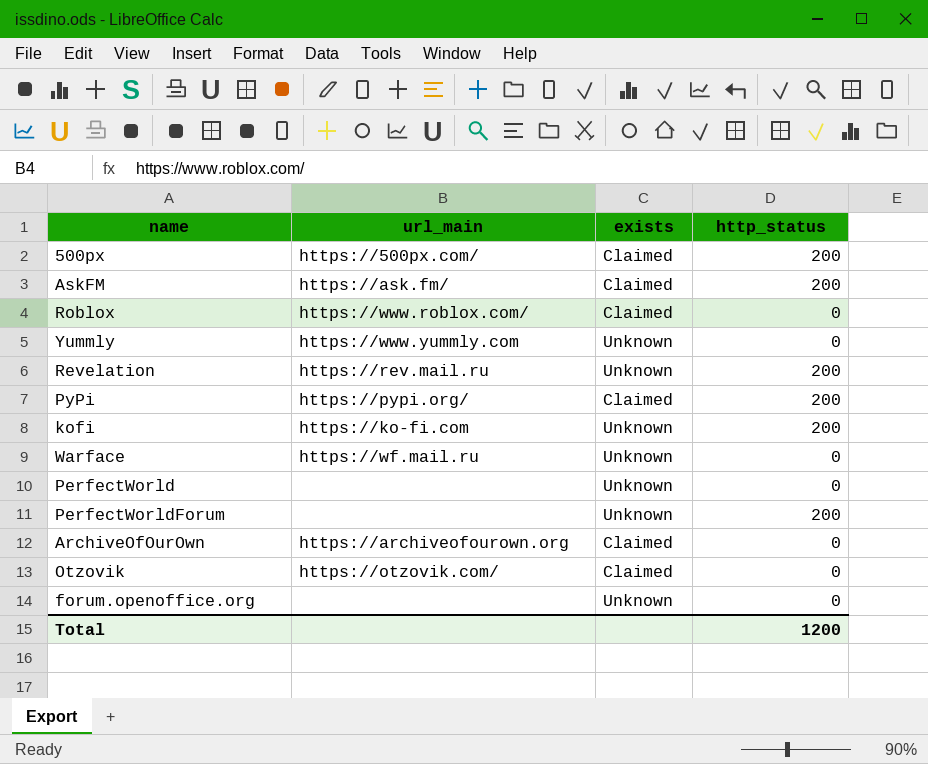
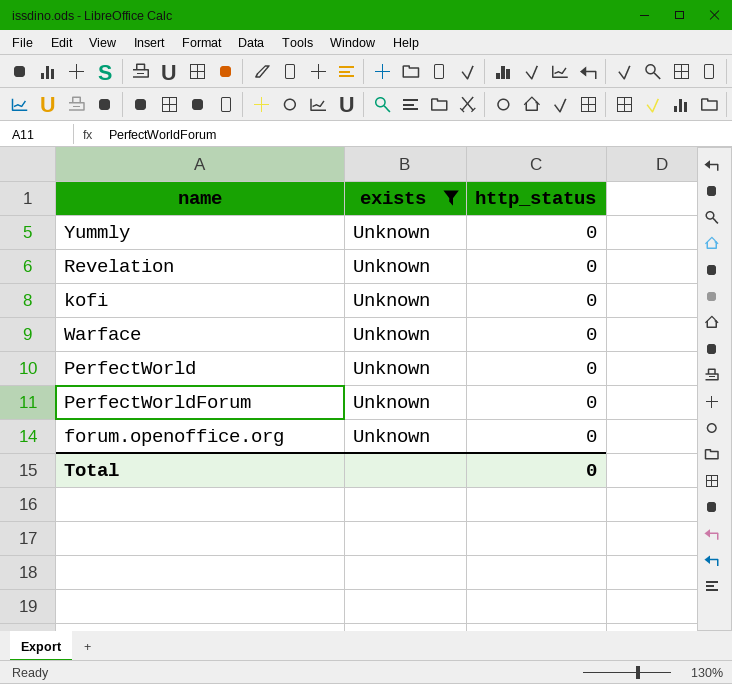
filter: none -> exists = Unknown
column url_main | position: 2 -> none
Revelation | http_status: 200 -> 0
kofi | http_status: 200 -> 0
PerfectWorldForum | http_status: 200 -> 0
Total | http_status: 1200 -> 0

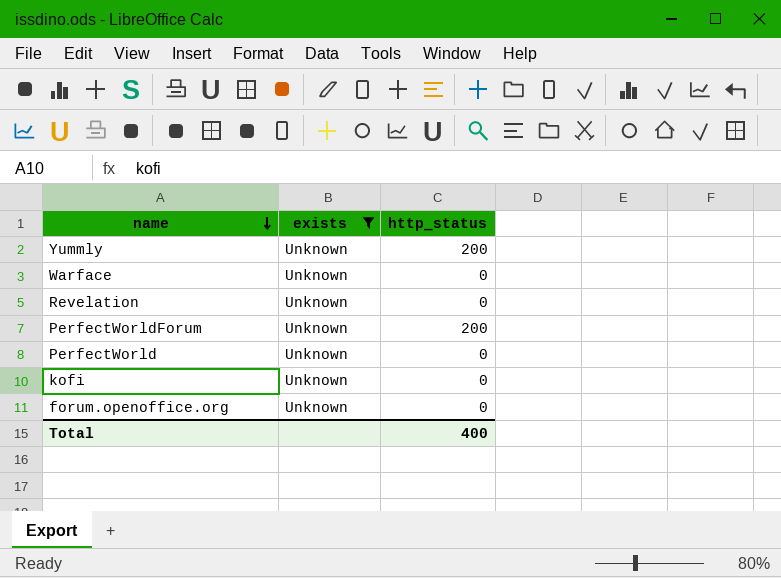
row order: none -> name descending
Yummly | http_status: 0 -> 200
PerfectWorldForum | http_status: 0 -> 200
Total | http_status: 0 -> 400

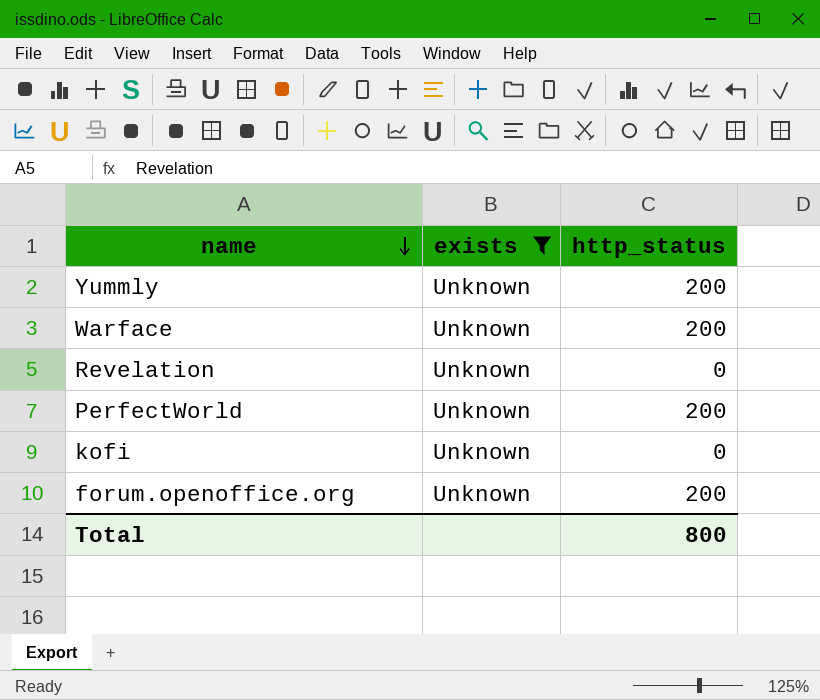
row PerfectWorldForum: Unknown | 200 -> none
Warface | http_status: 0 -> 200
PerfectWorld | http_status: 0 -> 200
forum.openoffice.org | http_status: 0 -> 200
Total | http_status: 400 -> 800

